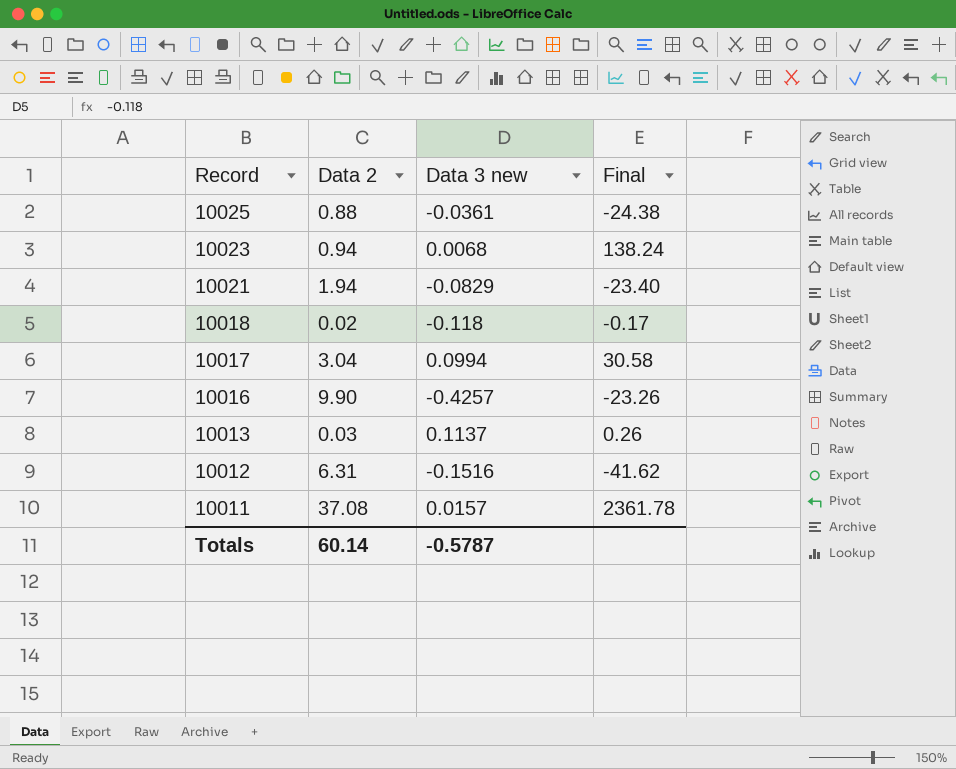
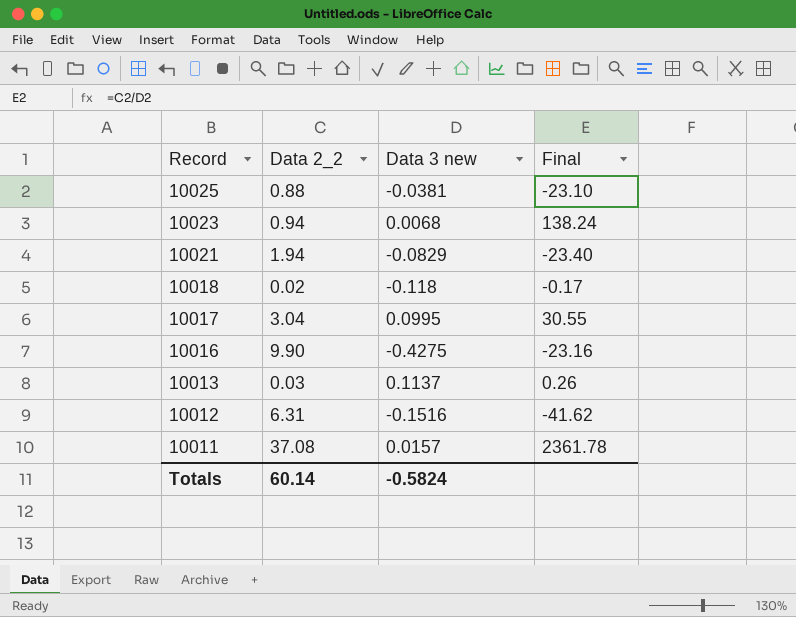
column name: Data 2 -> Data 2_2
10025 | Data 3 new: -0.0361 -> -0.0381
10025 | Final: -24.38 -> -23.10
10017 | Data 3 new: 0.0994 -> 0.0995
10017 | Final: 30.58 -> 30.55
10016 | Data 3 new: -0.4257 -> -0.4275
10016 | Final: -23.26 -> -23.16
Totals | Data 3 new: -0.5787 -> -0.5824

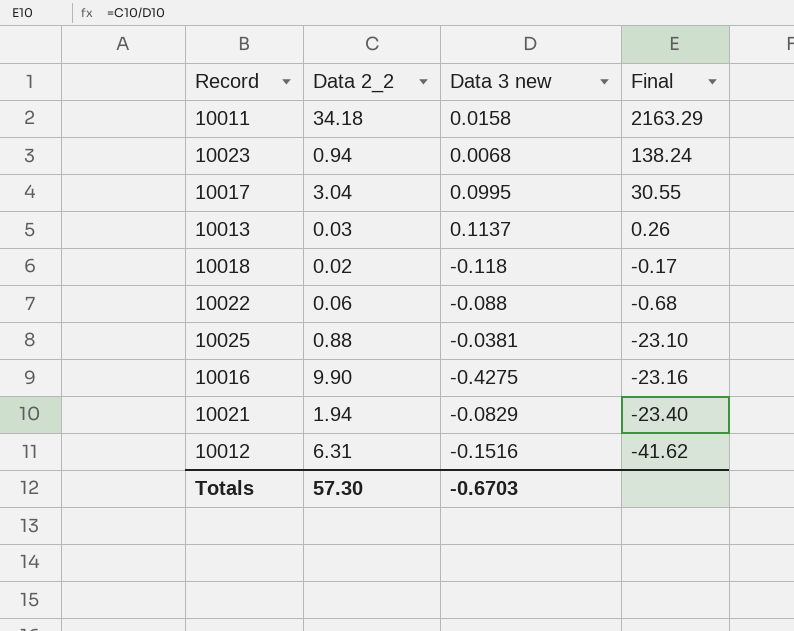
row order: Record descending -> Final descending
10011 | Data 2_2: 37.08 -> 34.18
10011 | Data 3 new: 0.0157 -> 0.0158
10011 | Final: 2361.78 -> 2163.29
row 10022: none -> 0.06 | -0.088 | -0.68
Totals | Data 2_2: 60.14 -> 57.30
Totals | Data 3 new: -0.5824 -> -0.6703

